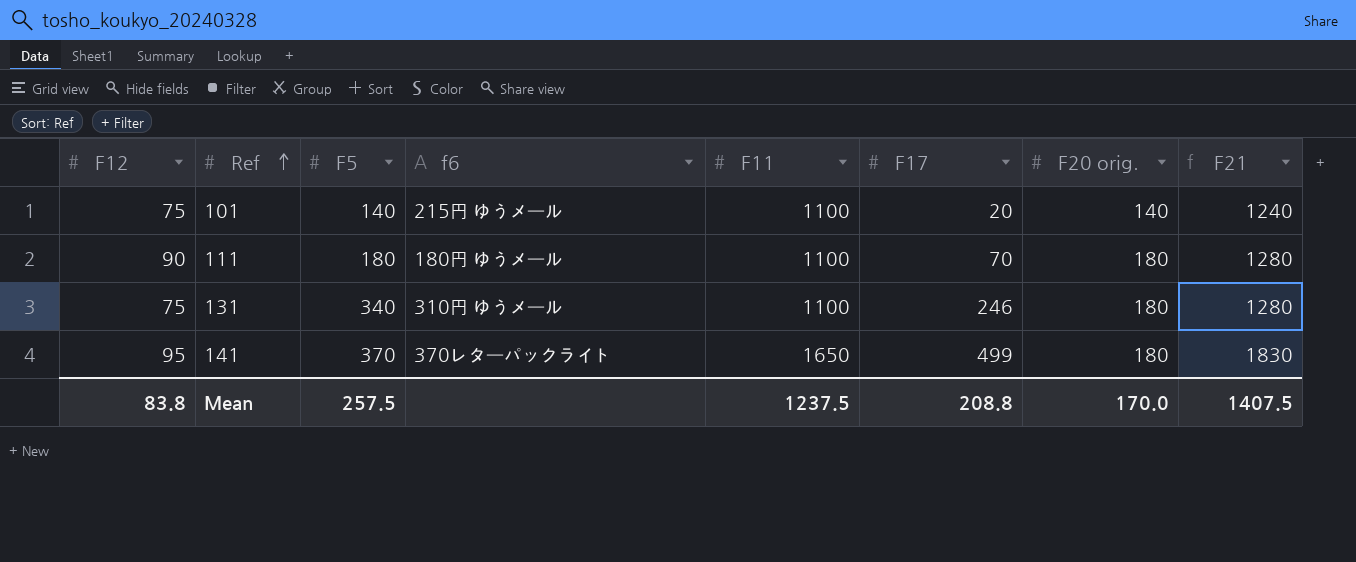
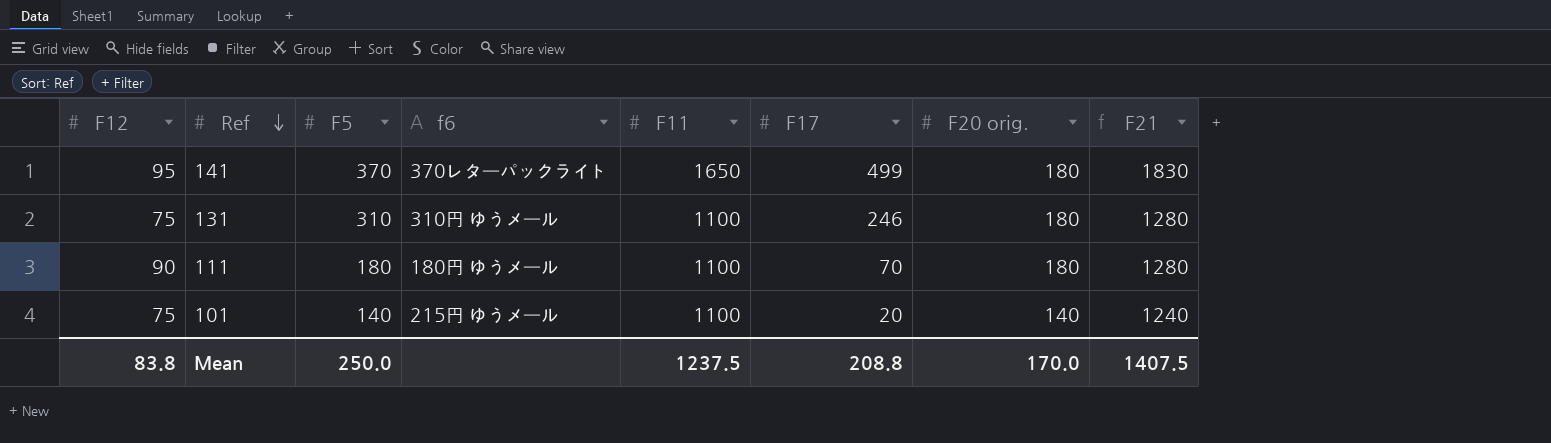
row order: Ref ascending -> Ref descending
131 | F5: 340 -> 310
Mean | F5: 257.5 -> 250.0

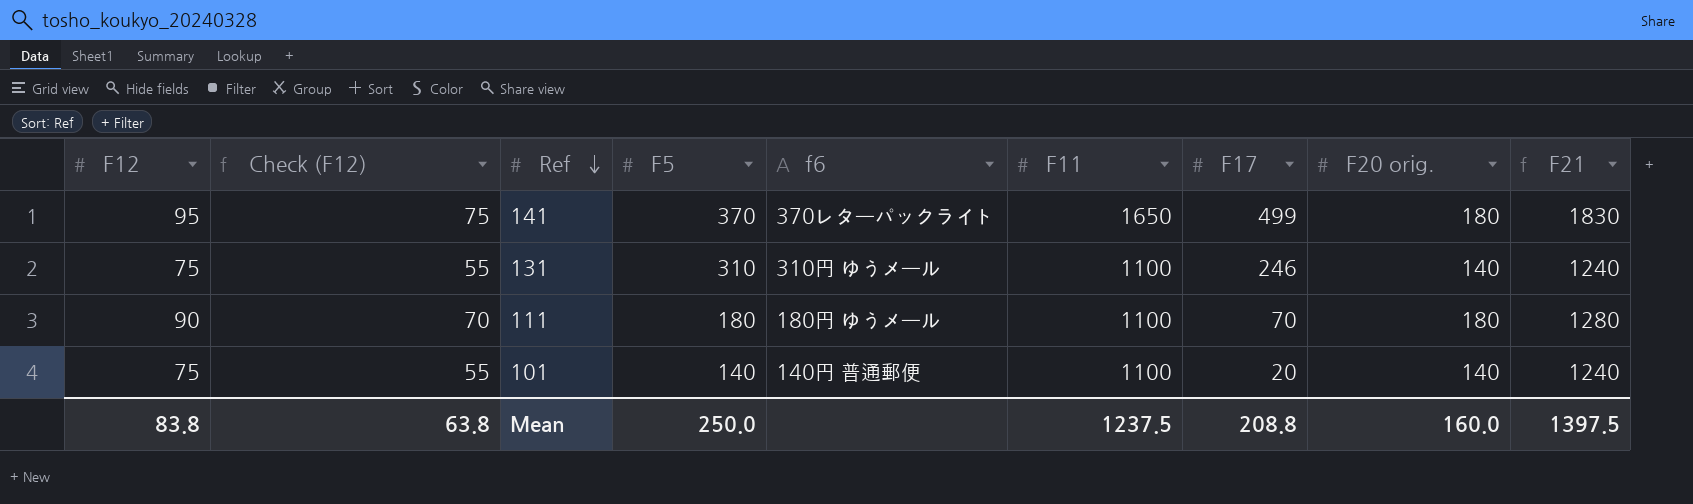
column Check (F12) | formula: none -> [F12] - 20
131 | F20 orig.: 180 -> 140
131 | F21: 1280 -> 1240
101 | f6: 215円 ゆうメール -> 140円 普通郵便
Mean | F20 orig.: 170.0 -> 160.0
Mean | F21: 1407.5 -> 1397.5

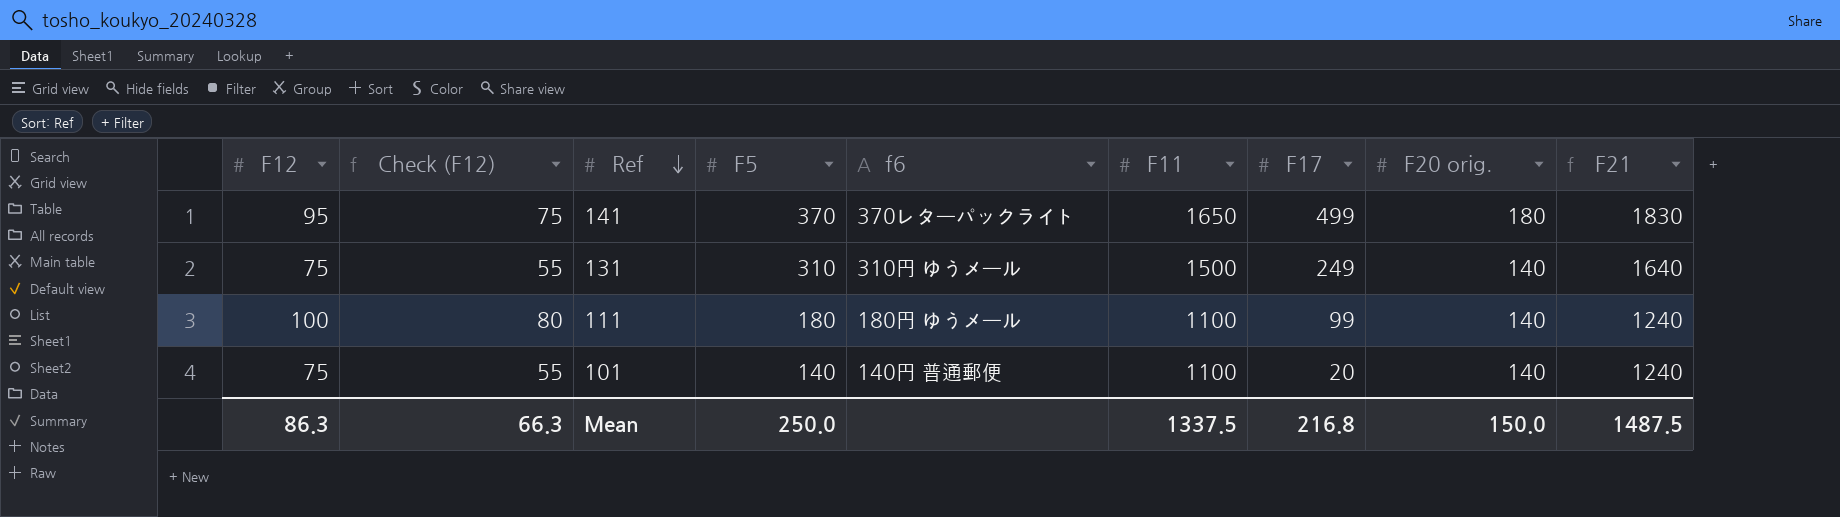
131 | F11: 1100 -> 1500
131 | F17: 246 -> 249
131 | F21: 1240 -> 1640
111 | F12: 90 -> 100
111 | Check (F12): 70 -> 80
111 | F17: 70 -> 99
111 | F20 orig.: 180 -> 140
111 | F21: 1280 -> 1240
Mean | F12: 83.8 -> 86.3
Mean | Check (F12): 63.8 -> 66.3
Mean | F11: 1237.5 -> 1337.5
Mean | F17: 208.8 -> 216.8
Mean | F20 orig.: 160.0 -> 150.0
Mean | F21: 1397.5 -> 1487.5

